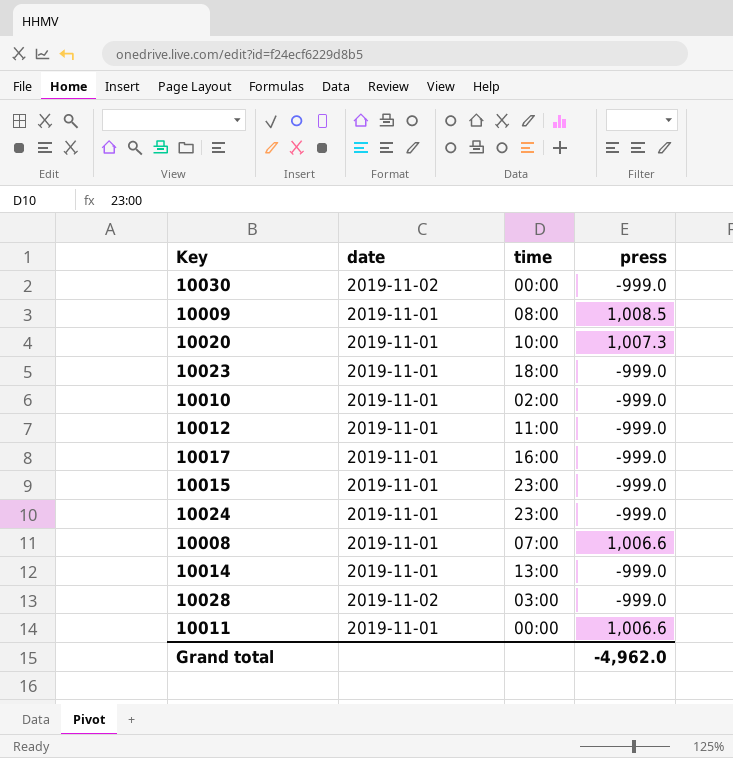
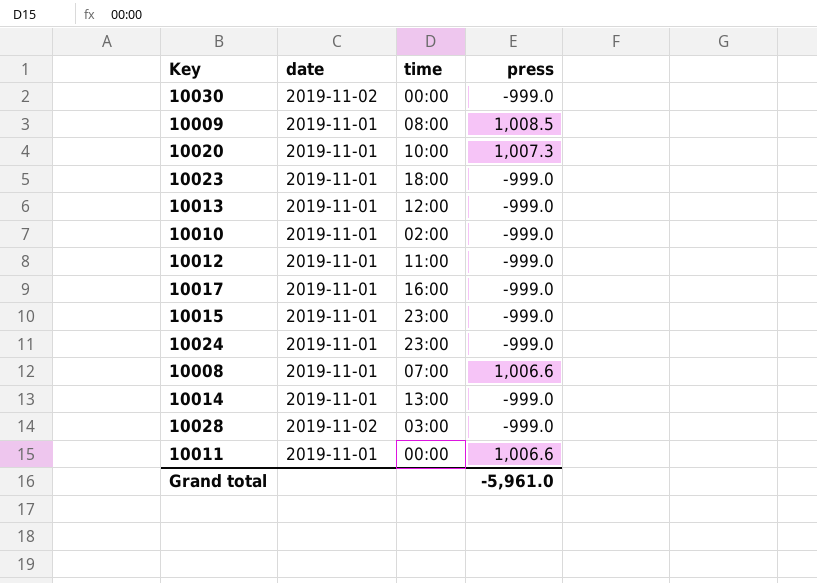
row 10013: none -> 2019-11-01 | 12:00 | -999.0
Grand total | press: -4,962.0 -> -5,961.0

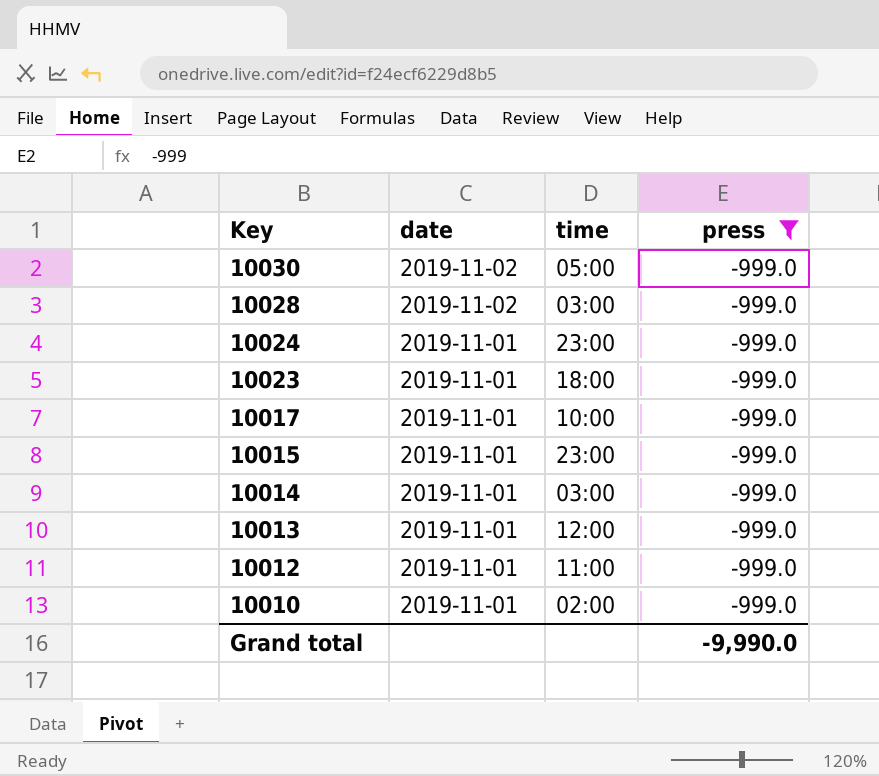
filter: none -> press = -999.0
row order: none -> Key descending
10030 | time: 00:00 -> 05:00
10017 | time: 16:00 -> 10:00
10014 | time: 13:00 -> 03:00
Grand total | press: -5,961.0 -> -9,990.0

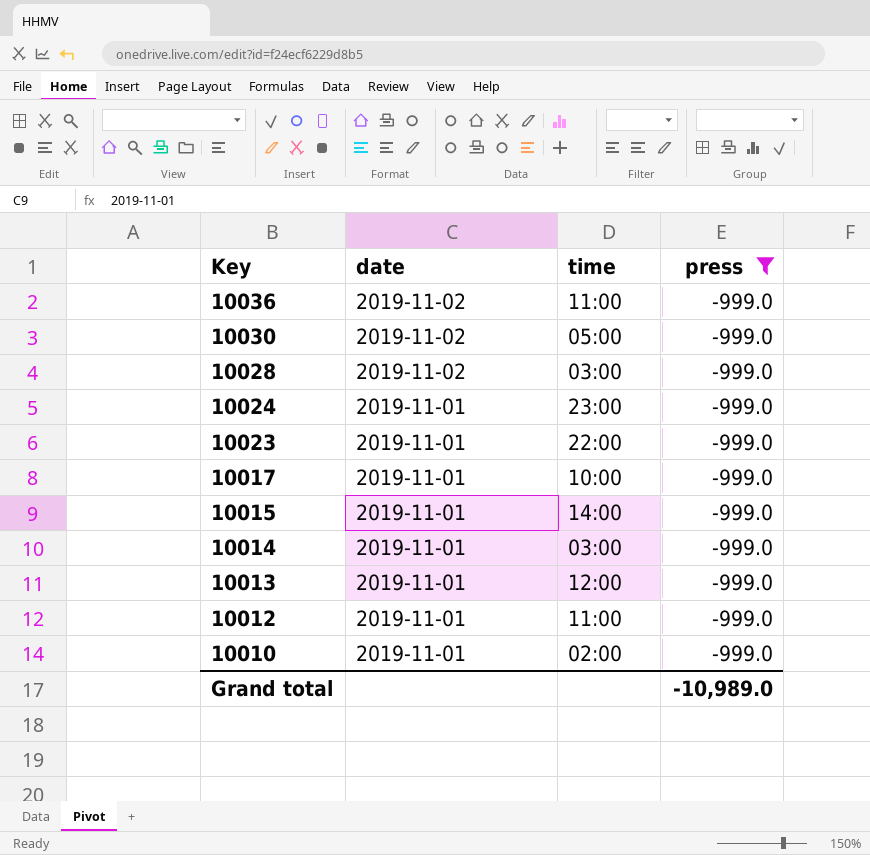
row 10036: none -> 2019-11-02 | 11:00 | -999.0
10023 | time: 18:00 -> 22:00
10015 | time: 23:00 -> 14:00
Grand total | press: -9,990.0 -> -10,989.0

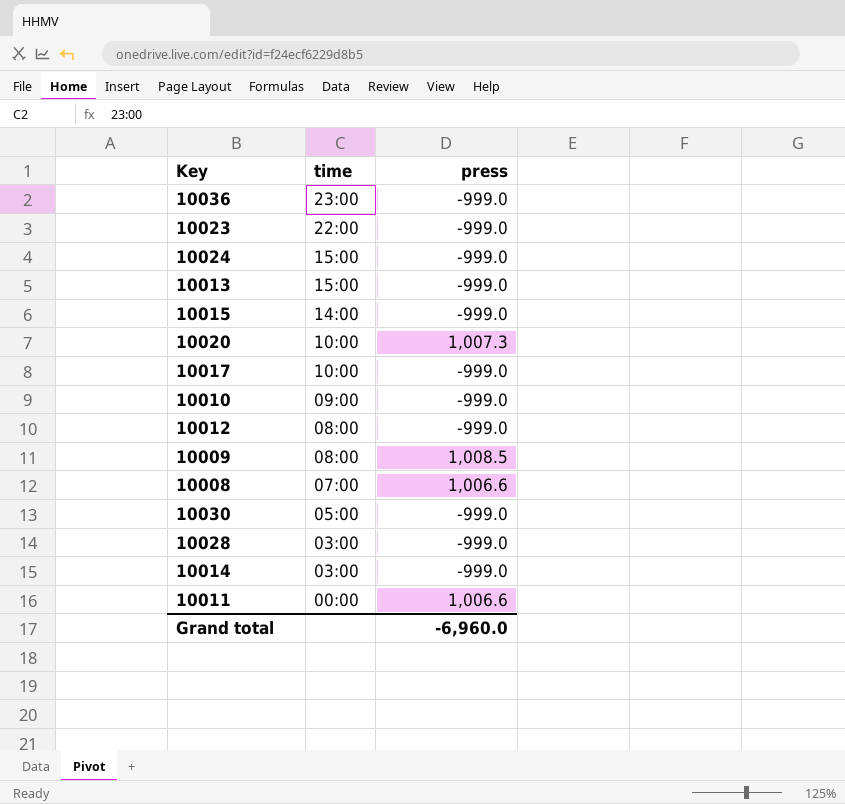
filter: press = -999.0 -> none
row order: Key descending -> time descending
column date | position: 2 -> none
10036 | time: 11:00 -> 23:00
10024 | time: 23:00 -> 15:00
10013 | time: 12:00 -> 15:00
10010 | time: 02:00 -> 09:00
10012 | time: 11:00 -> 08:00
Grand total | press: -10,989.0 -> -6,960.0

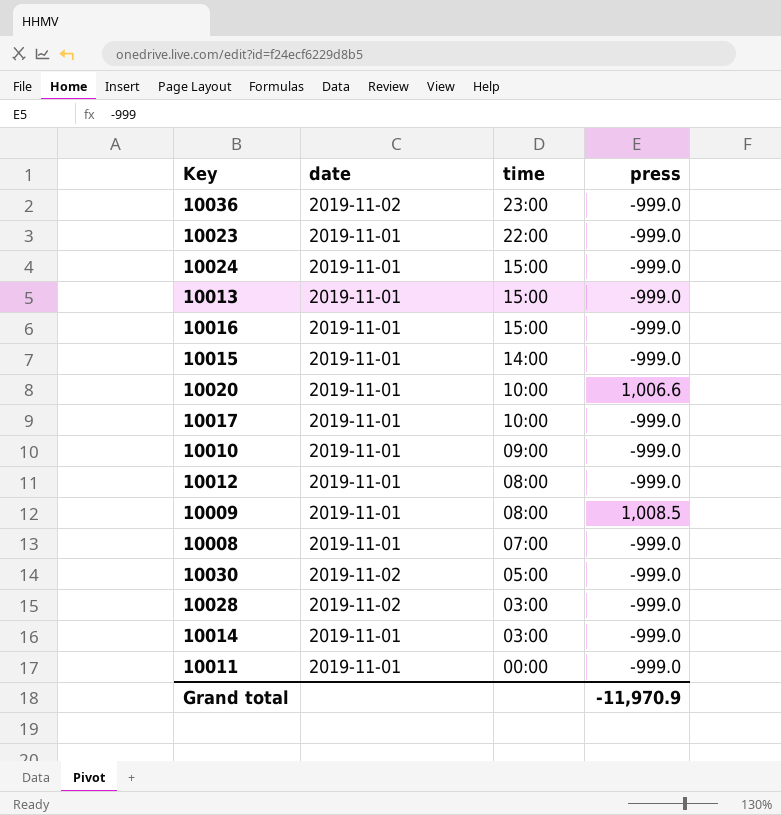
column date | position: none -> 2
row 10016: none -> 2019-11-01 | 15:00 | -999.0
10020 | press: 1,007.3 -> 1,006.6
10008 | press: 1,006.6 -> -999.0
10011 | press: 1,006.6 -> -999.0
Grand total | press: -6,960.0 -> -11,970.9

